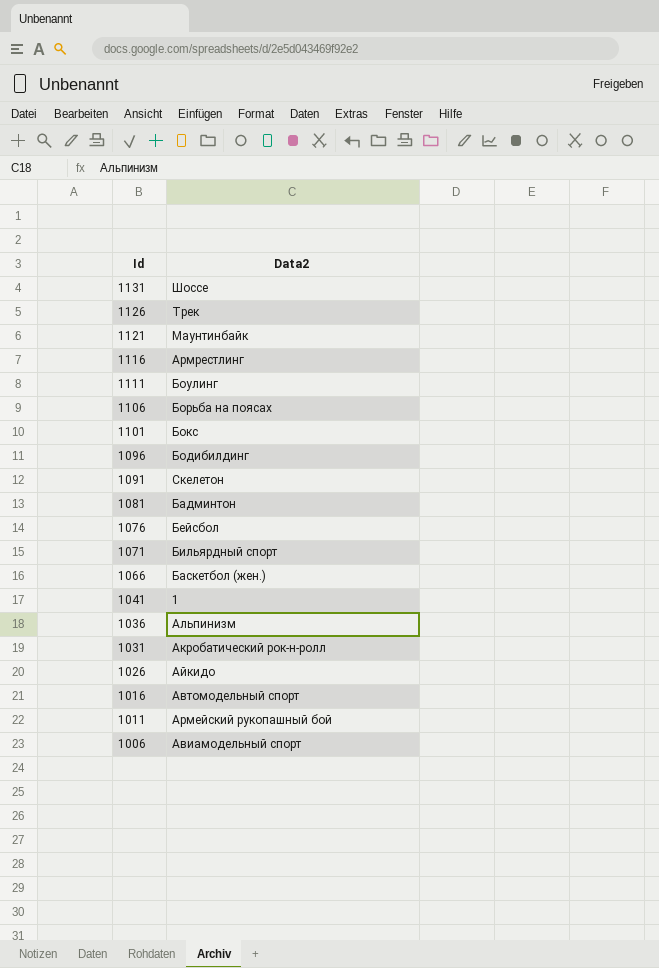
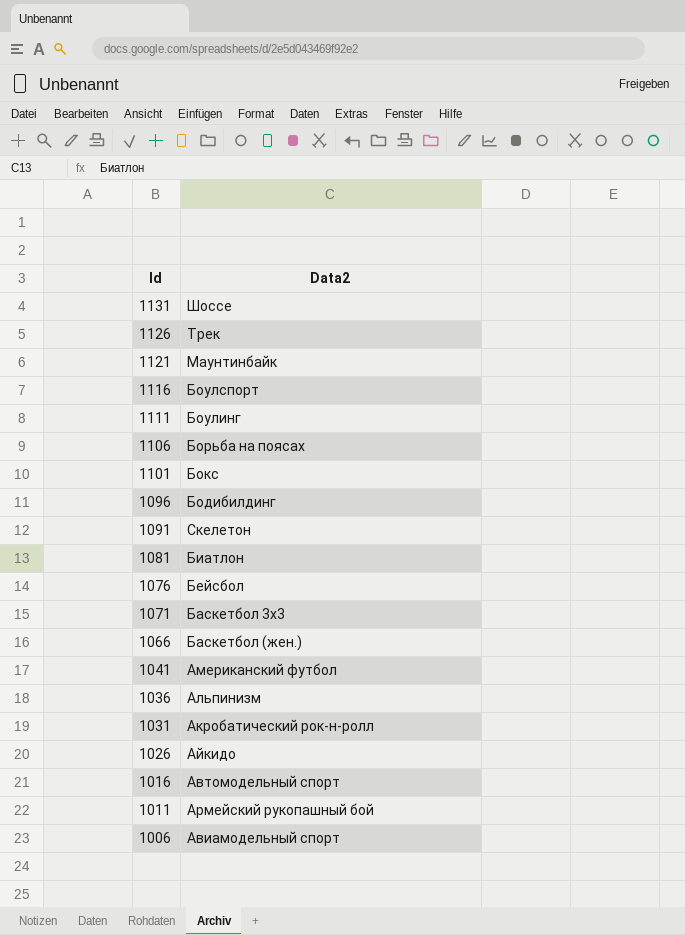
1116 | Data2: Армрестлинг -> Боулспорт
1081 | Data2: Бадминтон -> Биатлон
1071 | Data2: Бильярдный спорт -> Баскетбол 3х3
1041 | Data2: 1 -> Американский футбол

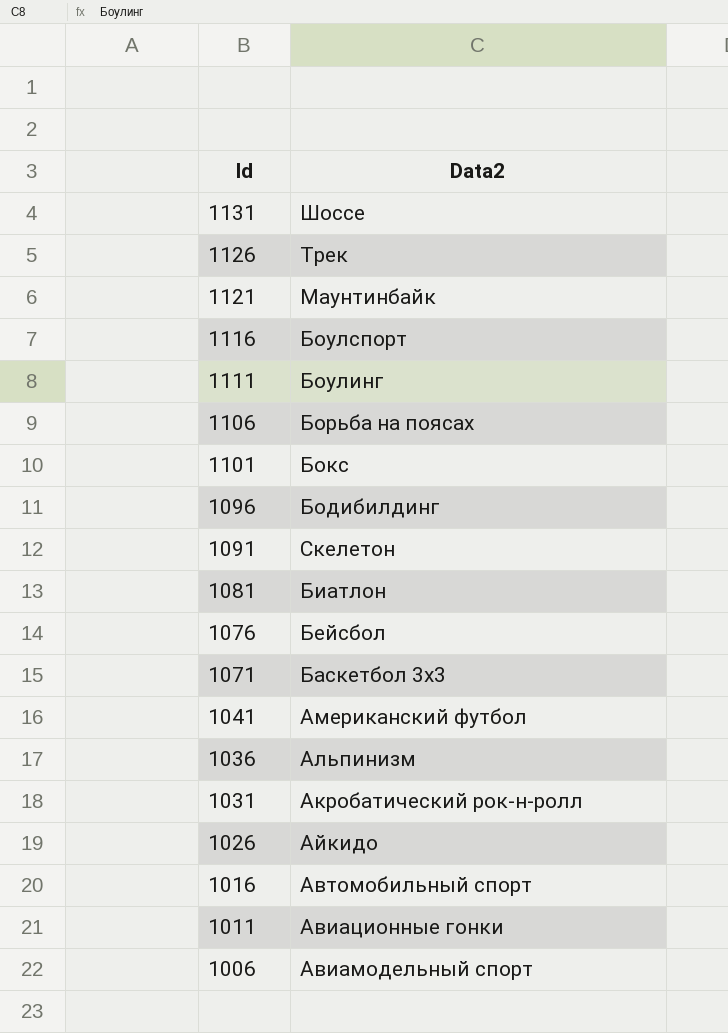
row 1066: Баскетбол (жен.) -> none
1016 | Data2: Автомодельный спорт -> Автомобильный спорт
1011 | Data2: Армейский рукопашный бой -> Авиационные гонки

